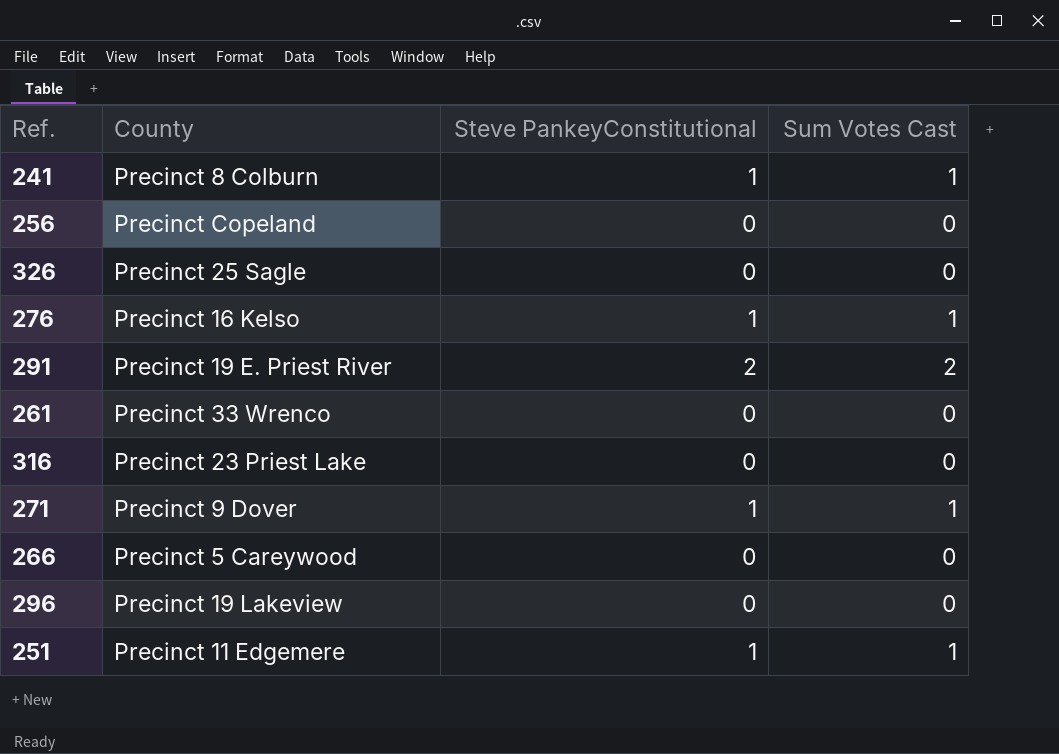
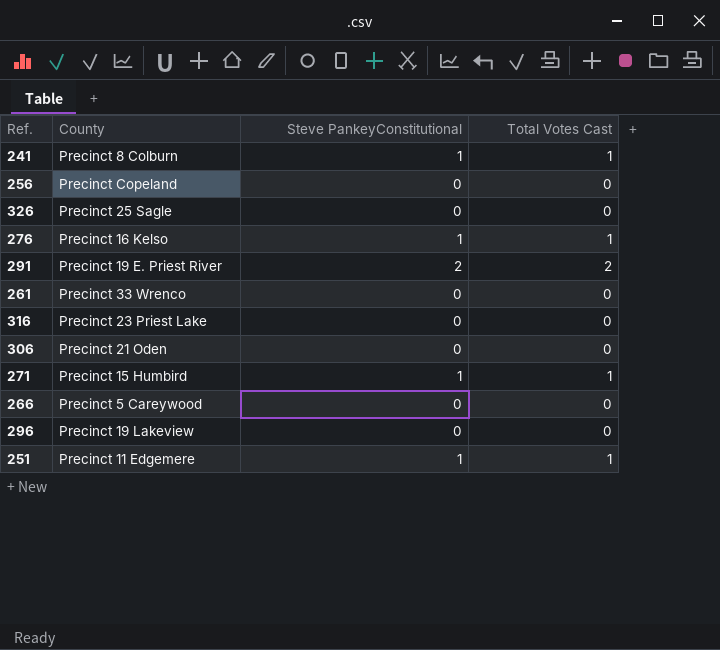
column name: Sum Votes Cast -> Total Votes Cast
row 306: none -> Precinct 21 Oden | 0 | 0
271 | County: Precinct 9 Dover -> Precinct 15 Humbird

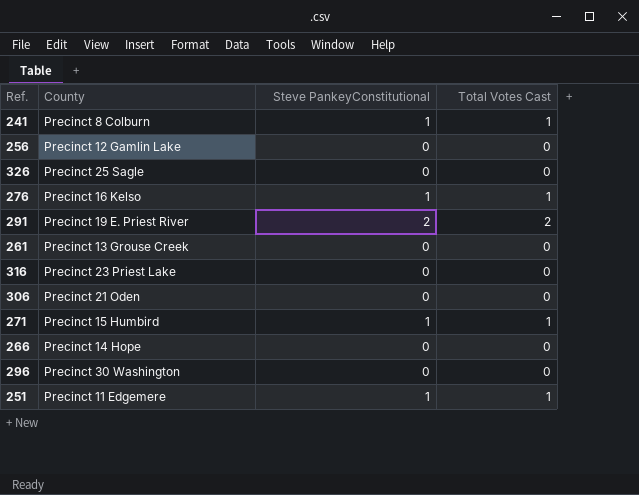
256 | County: Precinct Copeland -> Precinct 12 Gamlin Lake
261 | County: Precinct 33 Wrenco -> Precinct 13 Grouse Creek
266 | County: Precinct 5 Careywood -> Precinct 14 Hope
296 | County: Precinct 19 Lakeview -> Precinct 30 Washington

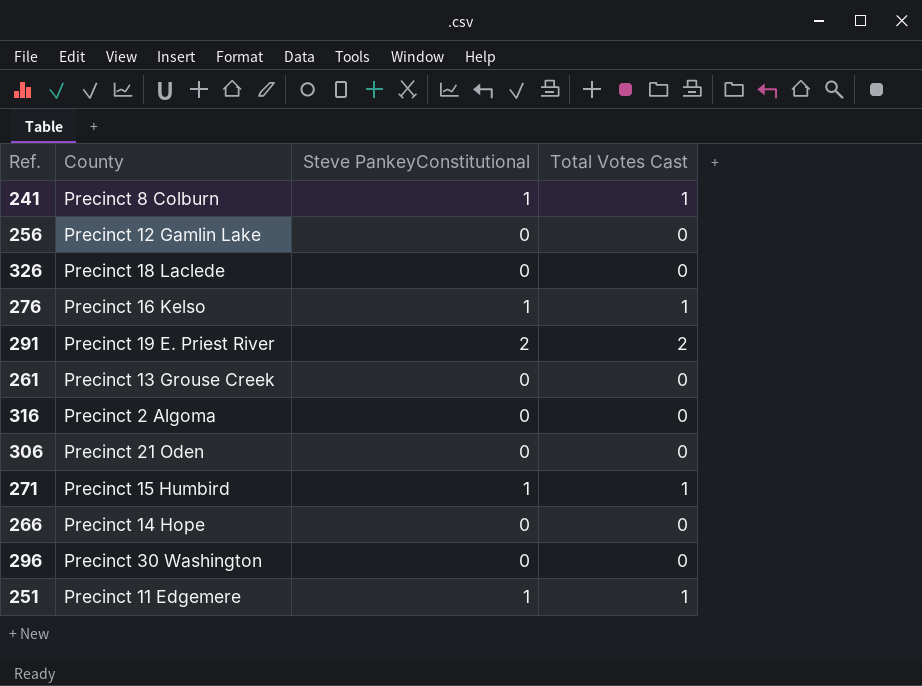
326 | County: Precinct 25 Sagle -> Precinct 18 Laclede
316 | County: Precinct 23 Priest Lake -> Precinct 2 Algoma

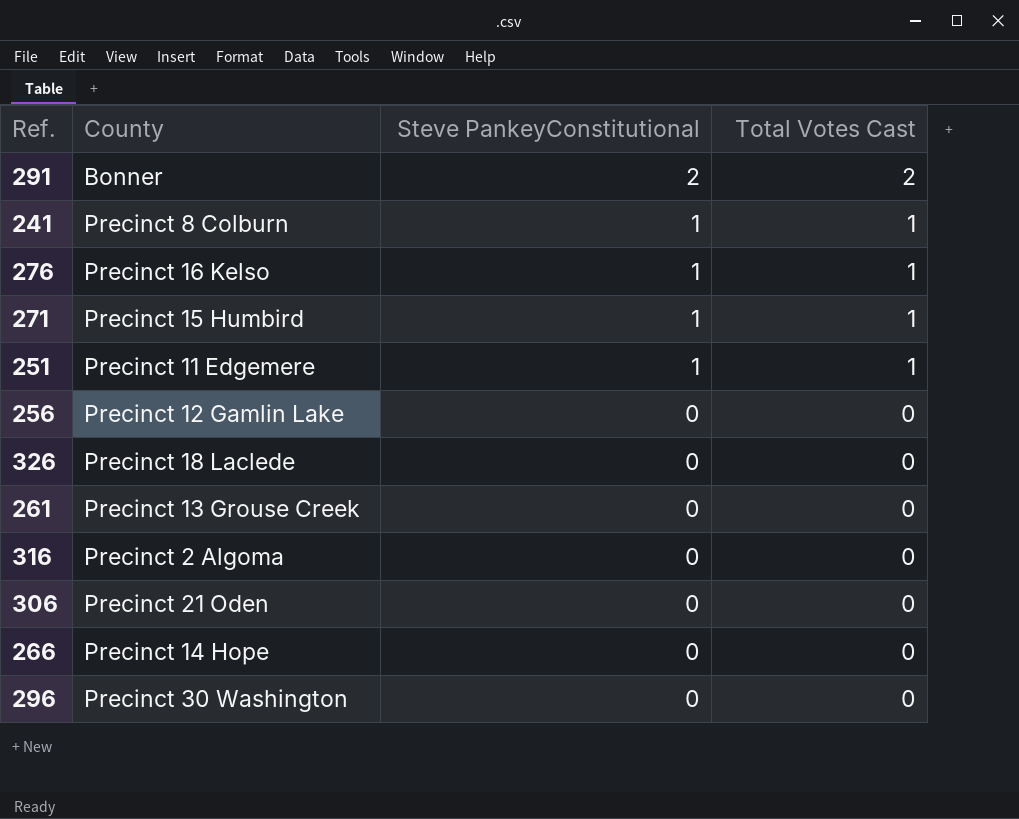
row order: none -> Steve PankeyConstitutional descending
291 | County: Precinct 19 E. Priest River -> Bonner

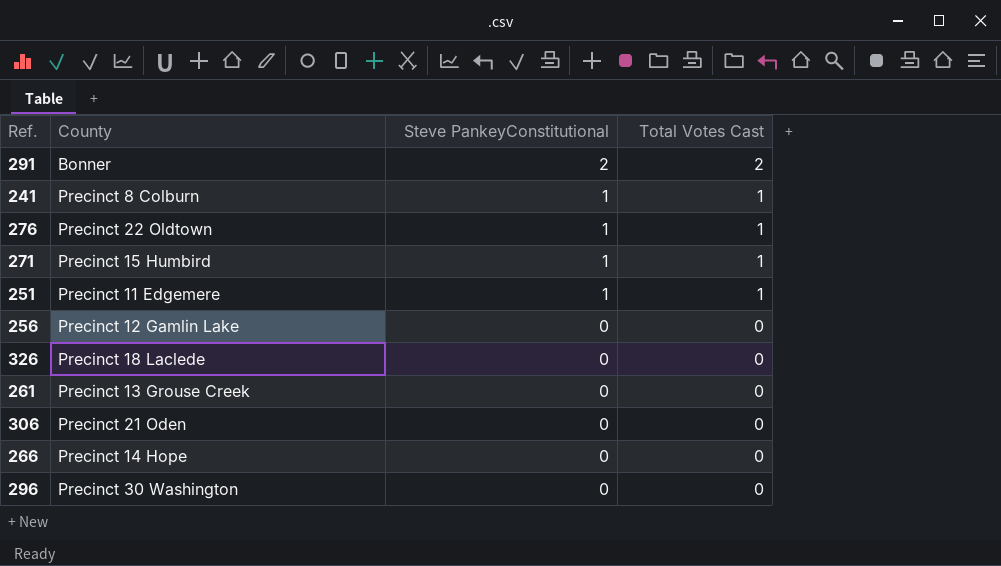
row 316: Precinct 2 Algoma | 0 | 0 -> none
276 | County: Precinct 16 Kelso -> Precinct 22 Oldtown

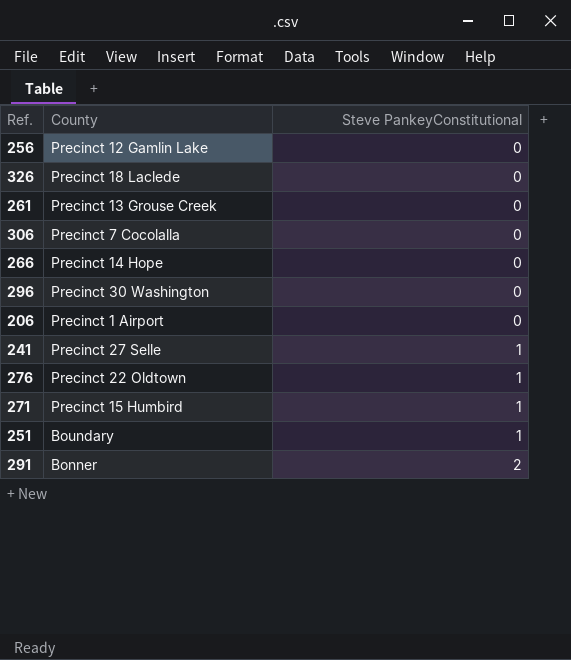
row order: Steve PankeyConstitutional descending -> Steve PankeyConstitutional ascending
column Total Votes Cast | position: 4 -> none
306 | County: Precinct 21 Oden -> Precinct 7 Cocolalla
row 206: none -> Precinct 1 Airport | 0
241 | County: Precinct 8 Colburn -> Precinct 27 Selle
251 | County: Precinct 11 Edgemere -> Boundary

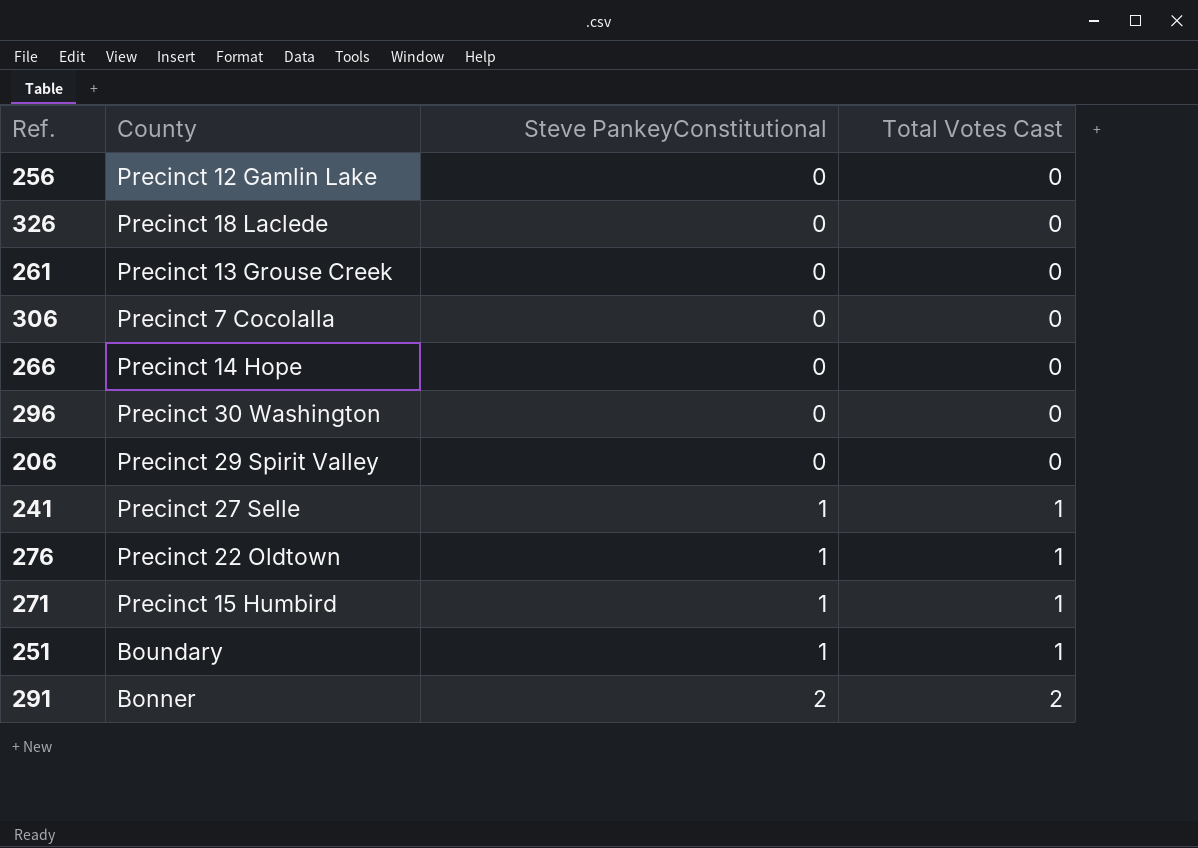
column Total Votes Cast | position: none -> 4
206 | County: Precinct 1 Airport -> Precinct 29 Spirit Valley

